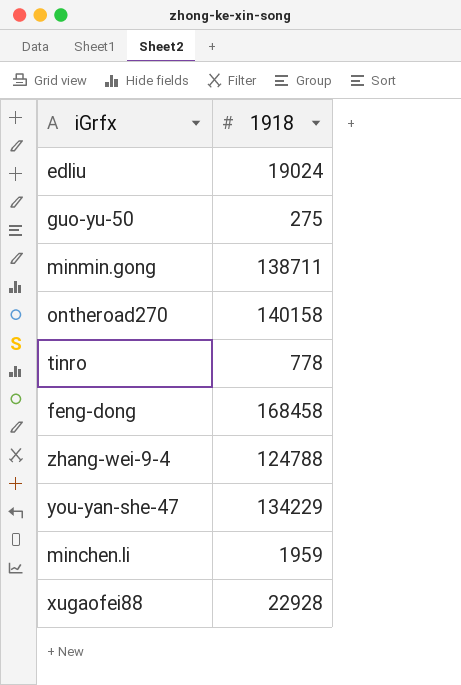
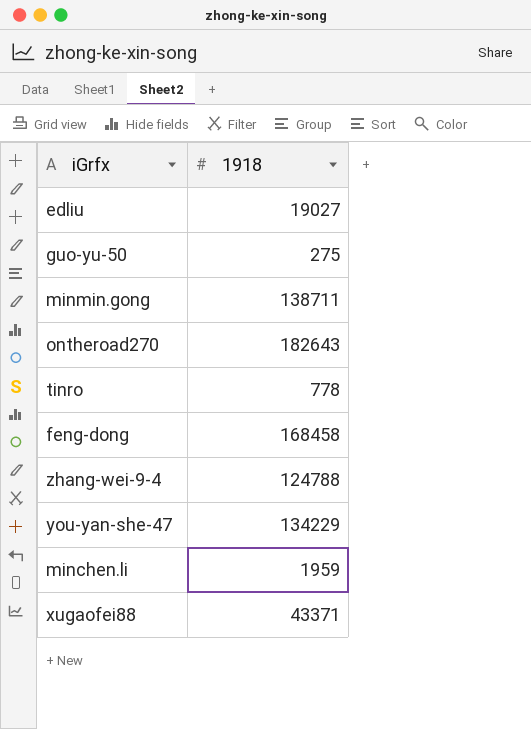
edliu | 1918: 19024 -> 19027
ontheroad270 | 1918: 140158 -> 182643
xugaofei88 | 1918: 22928 -> 43371

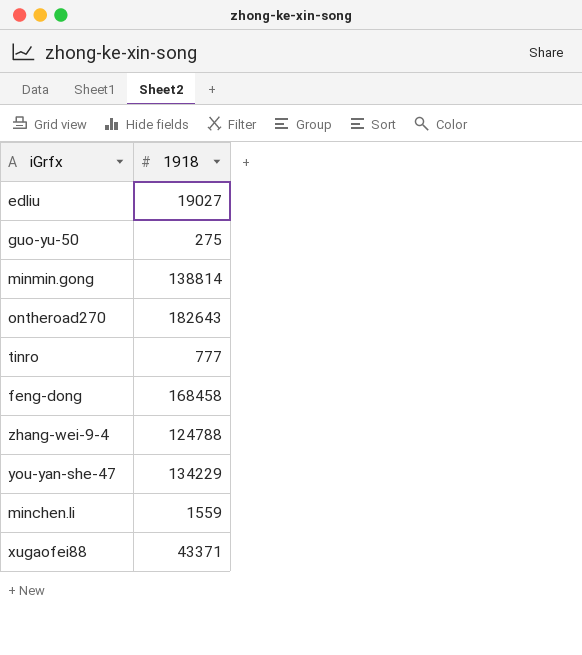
minmin.gong | 1918: 138711 -> 138814
tinro | 1918: 778 -> 777
minchen.li | 1918: 1959 -> 1559

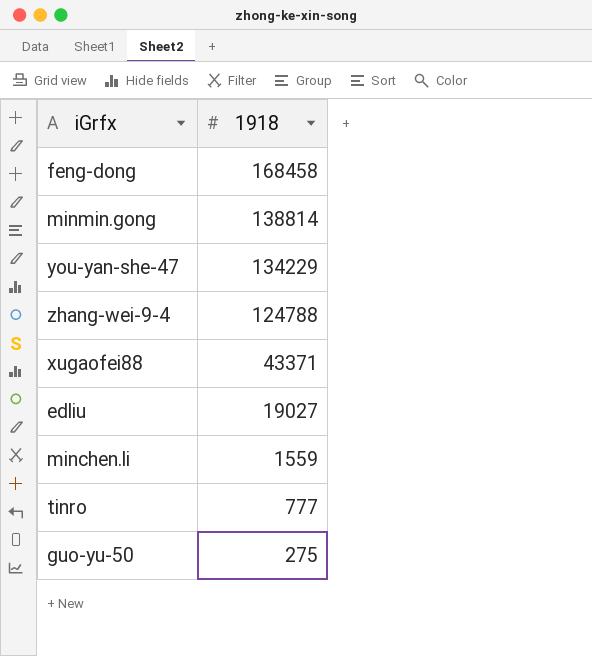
row order: none -> 1918 descending
row ontheroad270: 182643 -> none

